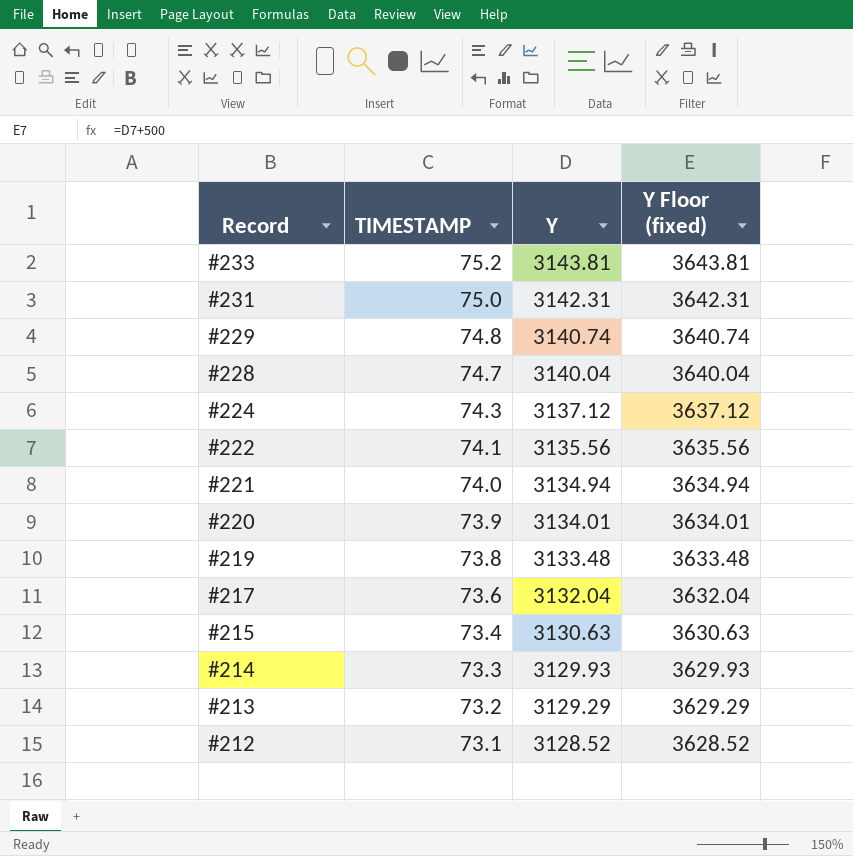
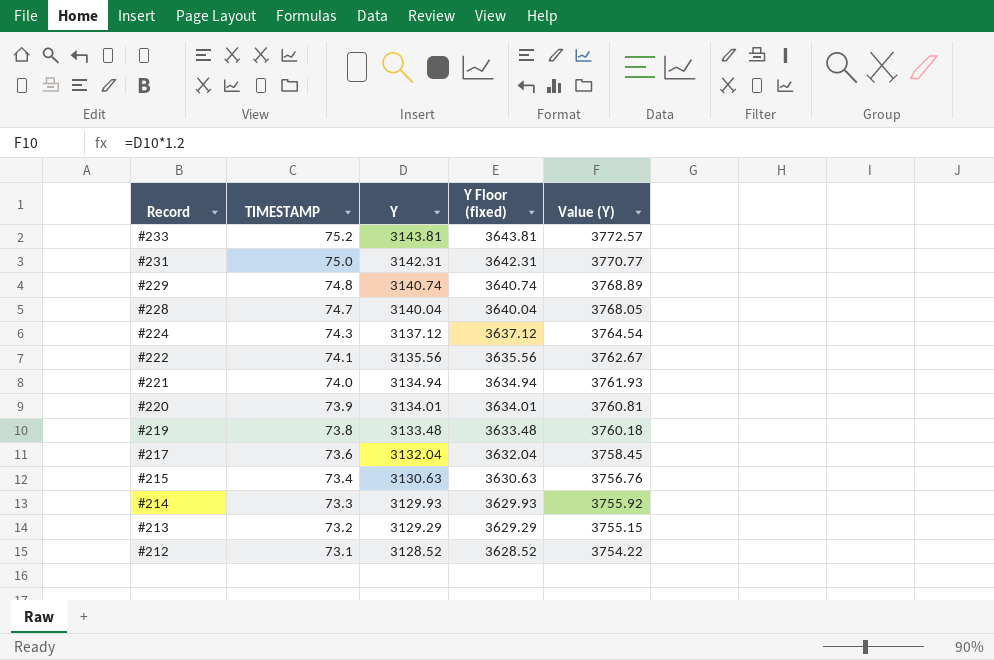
column Value (Y) | formula: none -> [Y] * 1.2

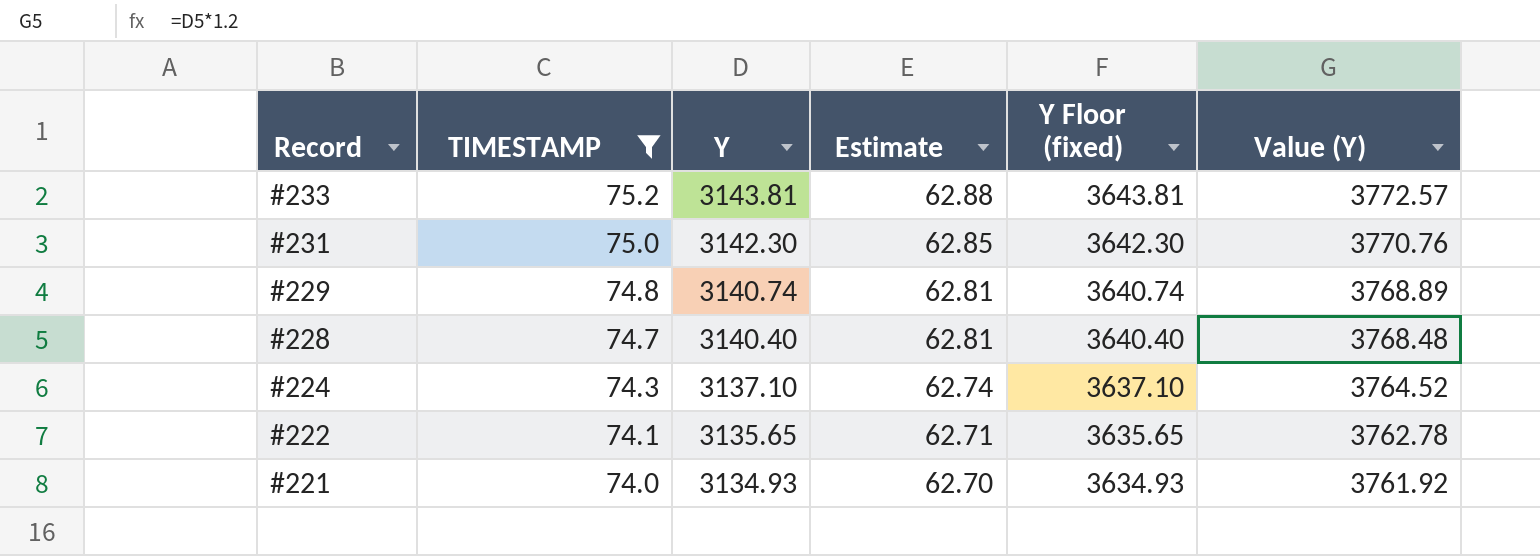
filter: none -> TIMESTAMP >= 74.0
column Estimate | formula: none -> [Y] * 0.02
#231 | Y: 3142.31 -> 3142.30
#231 | Y Floor (fixed): 3642.31 -> 3642.30
#231 | Value (Y): 3770.77 -> 3770.76
#228 | Y: 3140.04 -> 3140.40
#228 | Y Floor (fixed): 3640.04 -> 3640.40
#228 | Value (Y): 3768.05 -> 3768.48
#224 | Y: 3137.12 -> 3137.10
#224 | Y Floor (fixed): 3637.12 -> 3637.10
#224 | Value (Y): 3764.54 -> 3764.52
#222 | Y: 3135.56 -> 3135.65
#222 | Y Floor (fixed): 3635.56 -> 3635.65
#222 | Value (Y): 3762.67 -> 3762.78
#221 | Y: 3134.94 -> 3134.93
#221 | Y Floor (fixed): 3634.94 -> 3634.93
#221 | Value (Y): 3761.93 -> 3761.92

